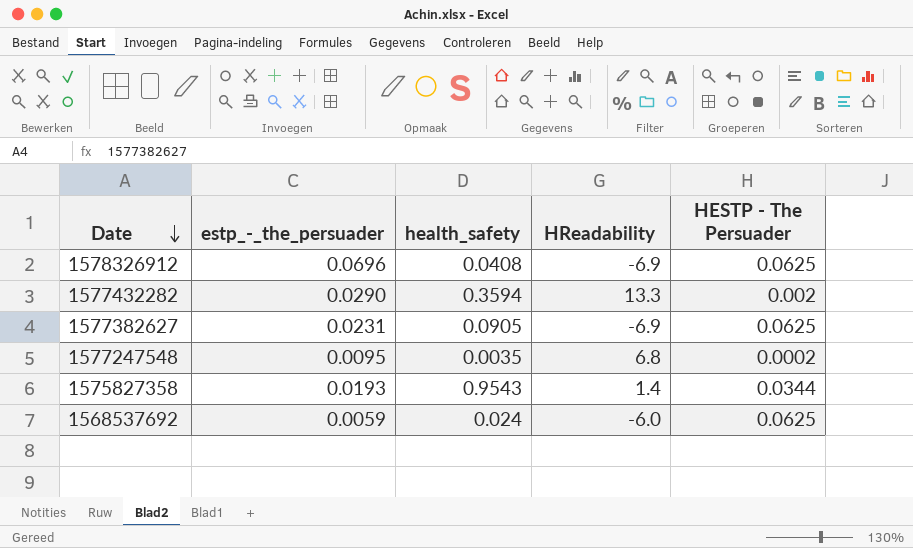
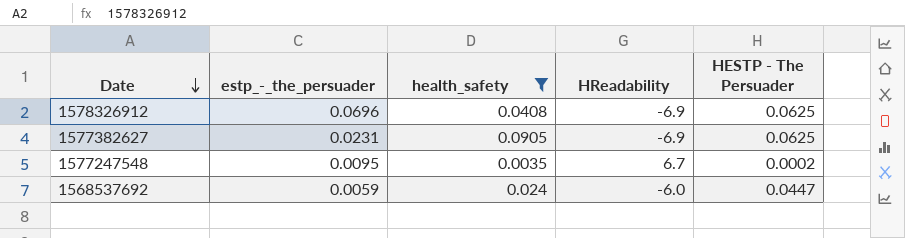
filter: none -> health_safety <= 0.0905
1577247548 | HReadability: 6.8 -> 6.7
1568537692 | HESTP - The Persuader: 0.0625 -> 0.0447

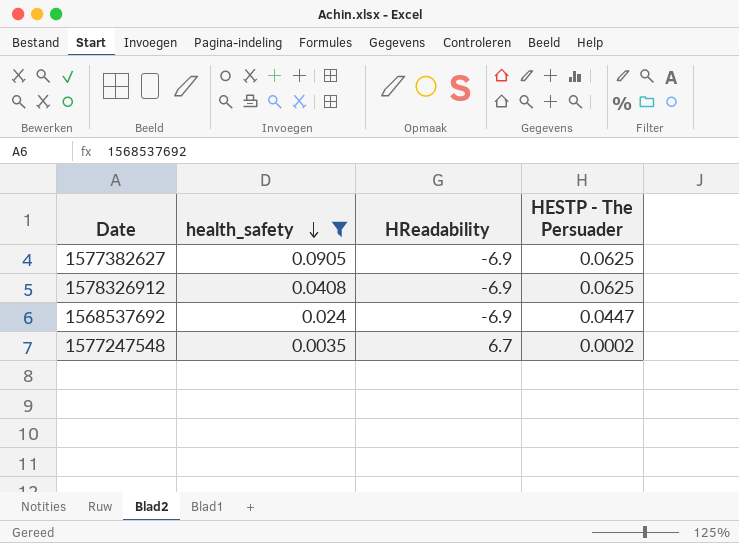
row order: Date descending -> health_safety descending
column estp_-_the_persuader | position: 2 -> none
1568537692 | HReadability: -6.0 -> -6.9

